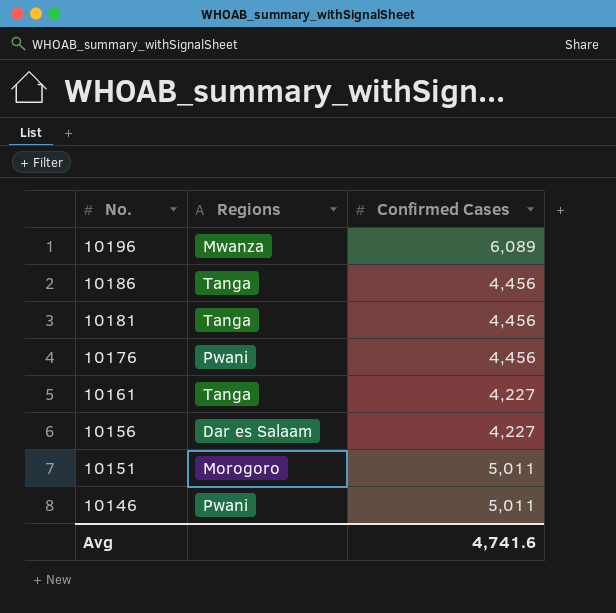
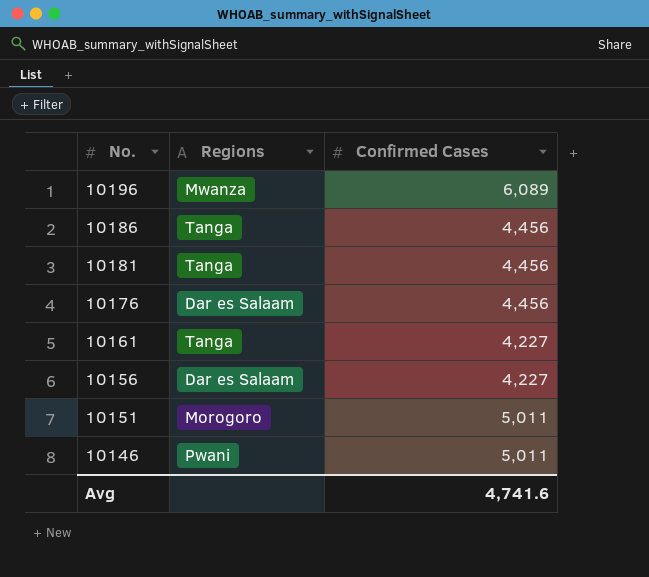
10176 | Regions: Pwani -> Dar es Salaam

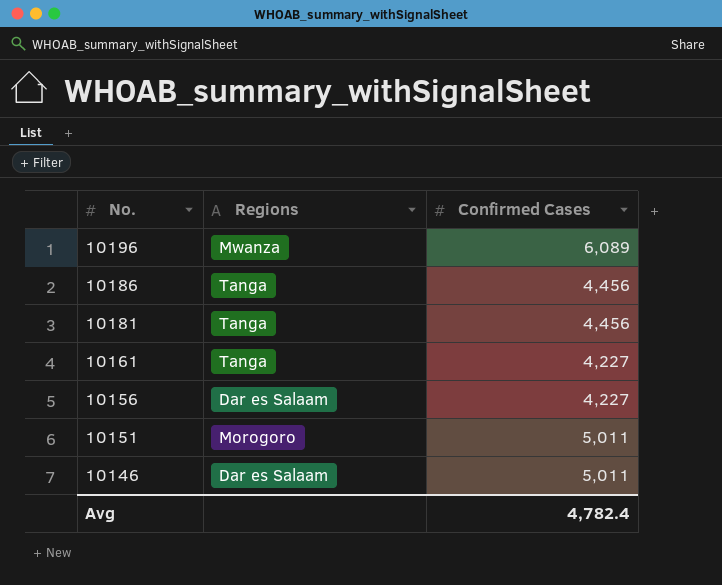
row 10176: Dar es Salaam | 4,456 -> none
10146 | Regions: Pwani -> Dar es Salaam
Avg | Confirmed Cases: 4,741.6 -> 4,782.4

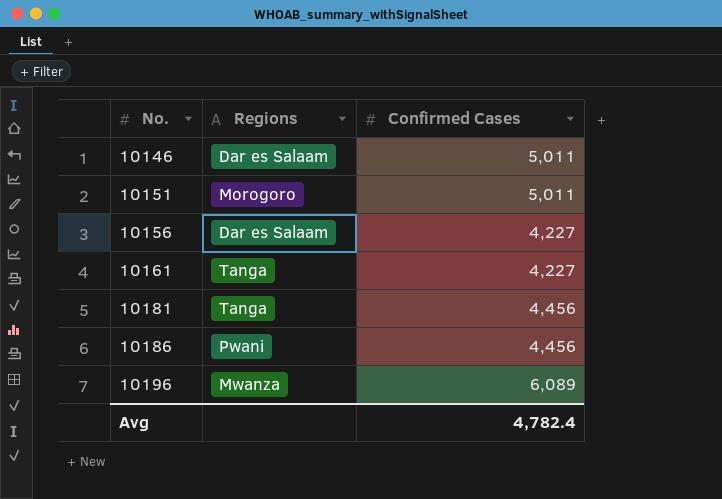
row order: No. descending -> No. ascending
10186 | Regions: Tanga -> Pwani

